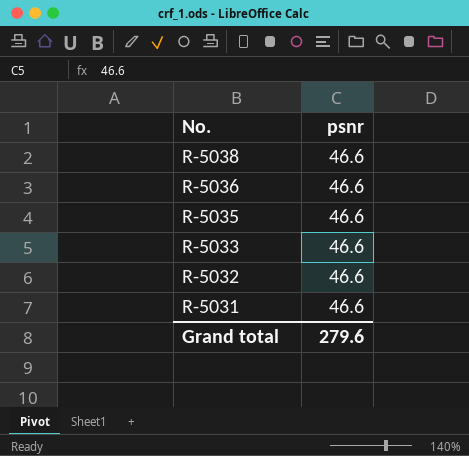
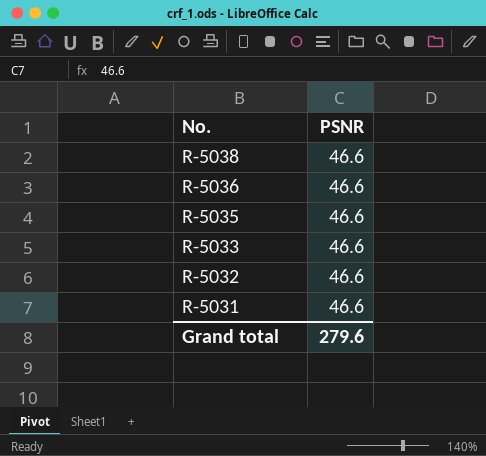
column name: psnr -> PSNR

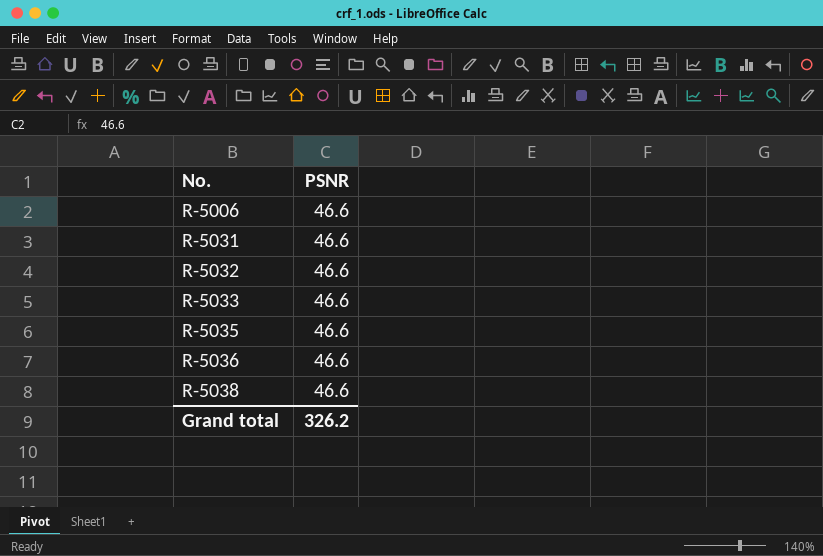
row order: No. descending -> No. ascending
row R-5006: none -> 46.6
Grand total | PSNR: 279.6 -> 326.2

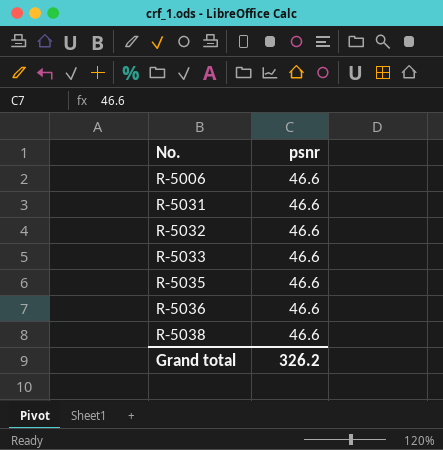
column name: PSNR -> psnr

